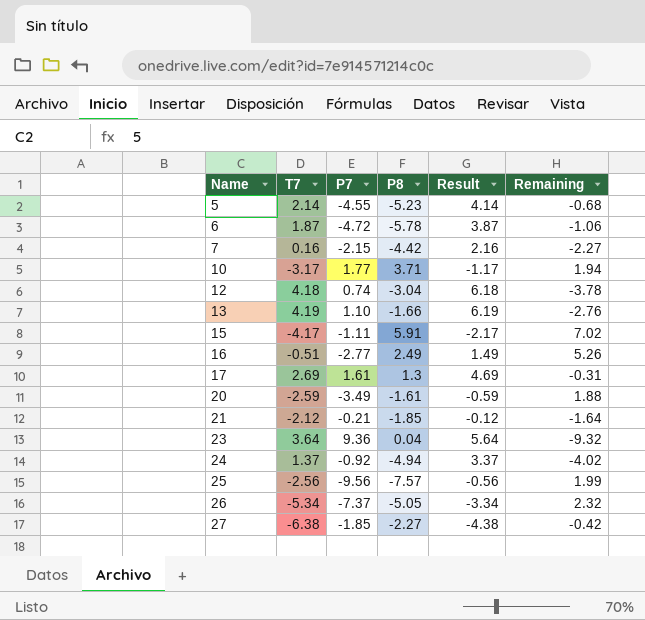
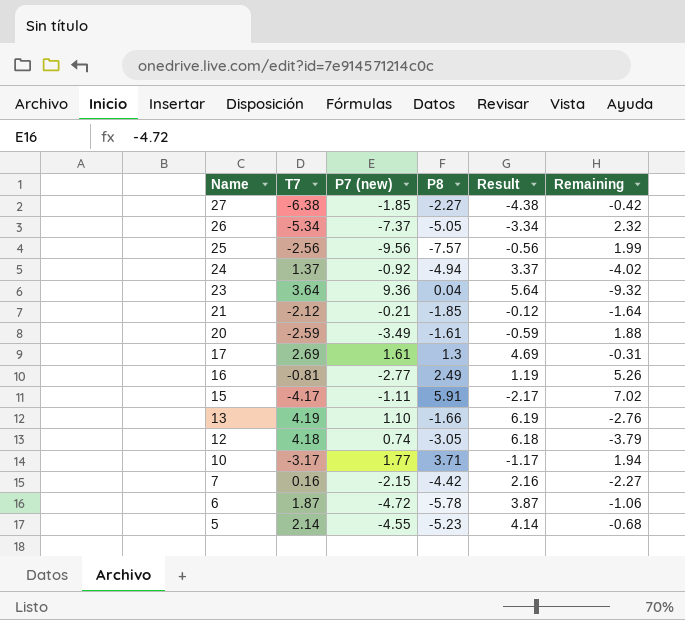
row order: Name ascending -> Name descending
column name: P7 -> P7 (new)
16 | T7: -0.51 -> -0.81
16 | Result: 1.49 -> 1.19
12 | P8: -3.04 -> -3.05
12 | Remaining: -3.78 -> -3.79

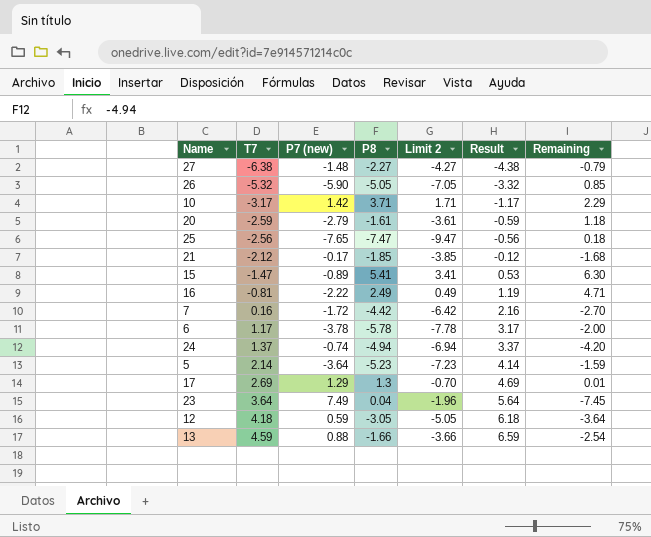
row order: Name descending -> T7 ascending
column Limit 2 | formula: none -> [P8] - 2
27 | P7 (new): -1.85 -> -1.48
27 | Remaining: -0.42 -> -0.79
26 | T7: -5.34 -> -5.32
26 | P7 (new): -7.37 -> -5.90
26 | Result: -3.34 -> -3.32
26 | Remaining: 2.32 -> 0.85
10 | P7 (new): 1.77 -> 1.42
10 | Remaining: 1.94 -> 2.29
20 | P7 (new): -3.49 -> -2.79
20 | Remaining: 1.88 -> 1.18
25 | P7 (new): -9.56 -> -7.65
25 | P8: -7.57 -> -7.47
25 | Remaining: 1.99 -> 0.18
21 | P7 (new): -0.21 -> -0.17
21 | Remaining: -1.64 -> -1.68
15 | T7: -4.17 -> -1.47
15 | P7 (new): -1.11 -> -0.89
15 | P8: 5.91 -> 5.41
15 | Result: -2.17 -> 0.53
15 | Remaining: 7.02 -> 6.30
16 | P7 (new): -2.77 -> -2.22
16 | Remaining: 5.26 -> 4.71
7 | P7 (new): -2.15 -> -1.72
7 | Remaining: -2.27 -> -2.70
6 | T7: 1.87 -> 1.17
6 | P7 (new): -4.72 -> -3.78
6 | Result: 3.87 -> 3.17
6 | Remaining: -1.06 -> -2.00
24 | P7 (new): -0.92 -> -0.74
24 | Remaining: -4.02 -> -4.20
5 | P7 (new): -4.55 -> -3.64
5 | Remaining: -0.68 -> -1.59
17 | P7 (new): 1.61 -> 1.29
17 | Remaining: -0.31 -> 0.01
23 | P7 (new): 9.36 -> 7.49
23 | Remaining: -9.32 -> -7.45
12 | P7 (new): 0.74 -> 0.59
12 | Remaining: -3.79 -> -3.64
13 | T7: 4.19 -> 4.59
13 | P7 (new): 1.10 -> 0.88
13 | Result: 6.19 -> 6.59
13 | Remaining: -2.76 -> -2.54

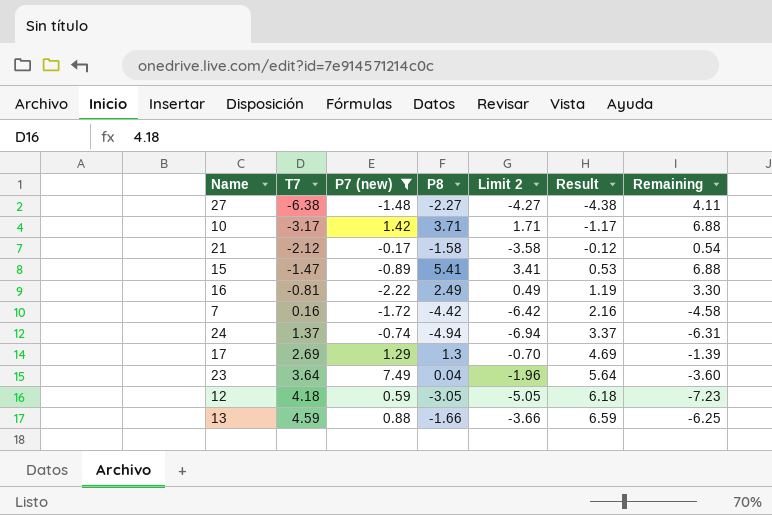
filter: none -> P7 (new) >= -2.22
column Remaining | formula: [P8] - [P7 (new)] -> [P8] - [T7]
21 | P8: -1.85 -> -1.58
21 | Limit 2: -3.85 -> -3.58

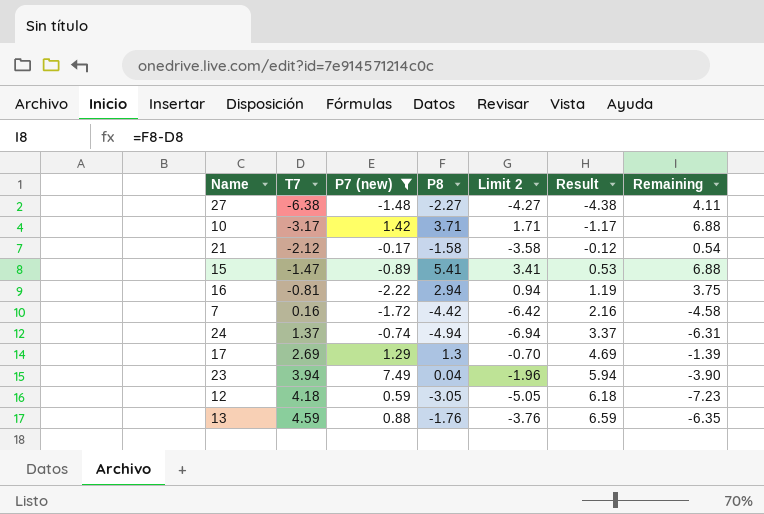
16 | P8: 2.49 -> 2.94
16 | Limit 2: 0.49 -> 0.94
16 | Remaining: 3.30 -> 3.75
23 | T7: 3.64 -> 3.94
23 | Result: 5.64 -> 5.94
23 | Remaining: -3.60 -> -3.90
13 | P8: -1.66 -> -1.76
13 | Limit 2: -3.66 -> -3.76
13 | Remaining: -6.25 -> -6.35

